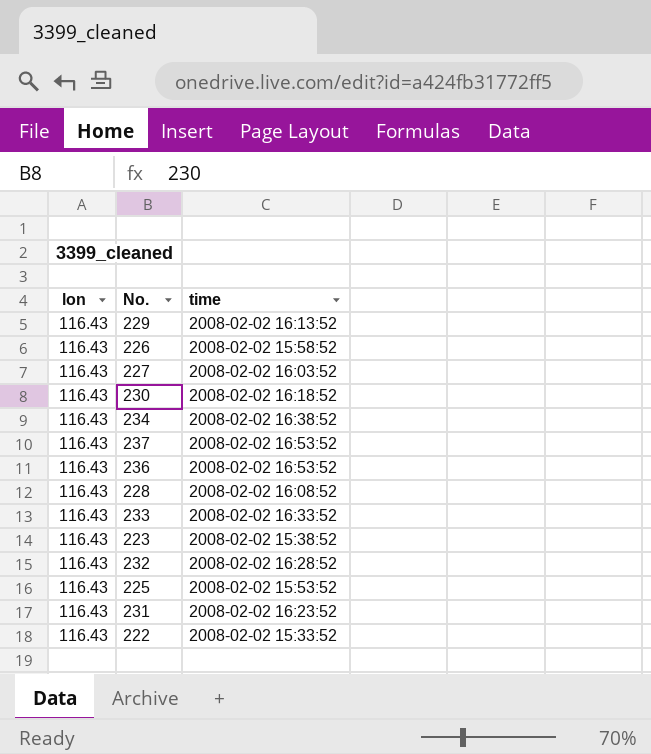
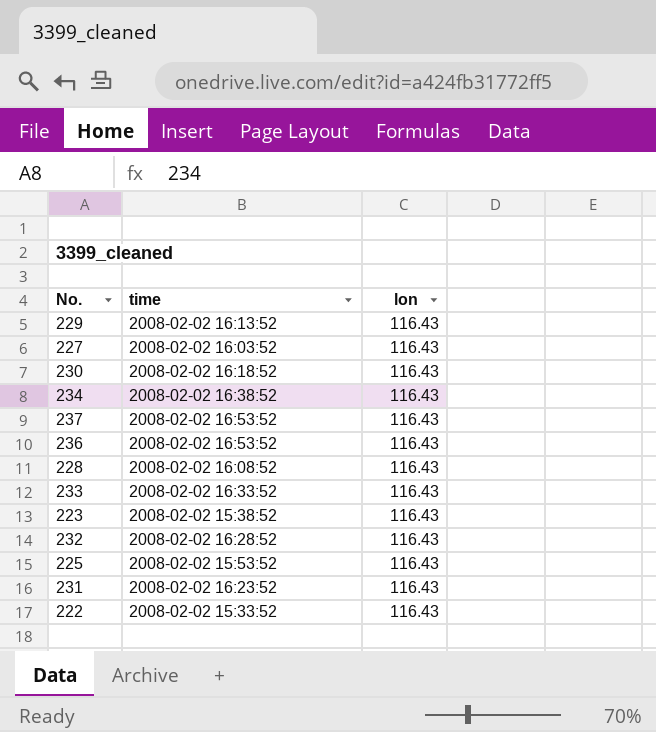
column lon | position: 1 -> 3
row 226: 116.43 | 2008-02-02 15:58:52 -> none

